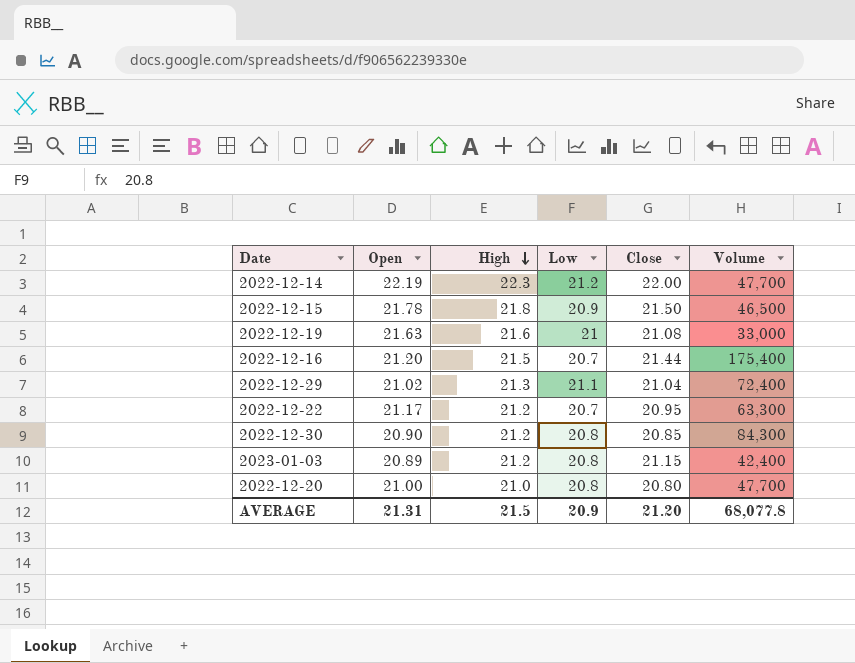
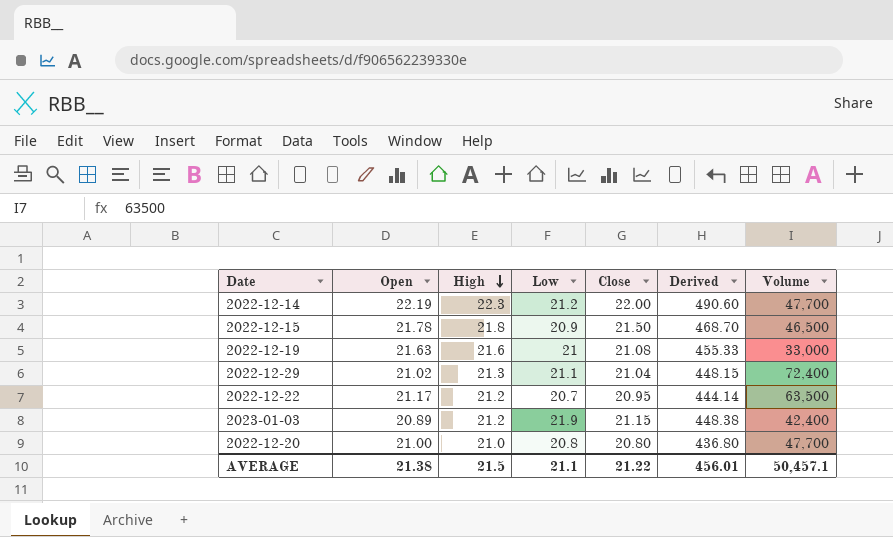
column Derived | formula: none -> [High] * [Close]
row 2022-12-16: 21.20 | 21.5 | 20.7 | 21.44 | 175,400 -> none
row 2022-12-30: 20.90 | 21.2 | 20.8 | 20.85 | 84,300 -> none
2022-12-22 | Volume: 63,300 -> 63,500
2023-01-03 | Low: 20.8 -> 21.9
AVERAGE | Open: 21.31 -> 21.38
AVERAGE | Low: 20.9 -> 21.1
AVERAGE | Close: 21.20 -> 21.22
AVERAGE | Volume: 68,077.8 -> 50,457.1

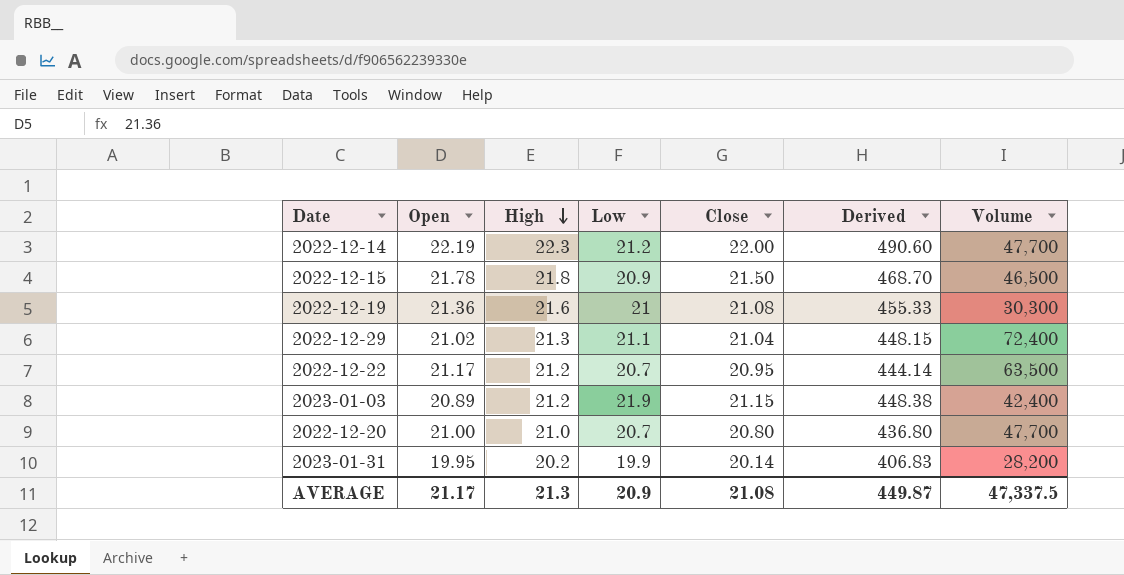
2022-12-19 | Open: 21.63 -> 21.36
2022-12-19 | Volume: 33,000 -> 30,300
2022-12-20 | Low: 20.8 -> 20.7
row 2023-01-31: none -> 19.95 | 20.2 | 19.9 | 20.14 | 406.83 | 28,200
AVERAGE | Open: 21.38 -> 21.17
AVERAGE | High: 21.5 -> 21.3
AVERAGE | Low: 21.1 -> 20.9
AVERAGE | Close: 21.22 -> 21.08
AVERAGE | Derived: 456.01 -> 449.87
AVERAGE | Volume: 50,457.1 -> 47,337.5

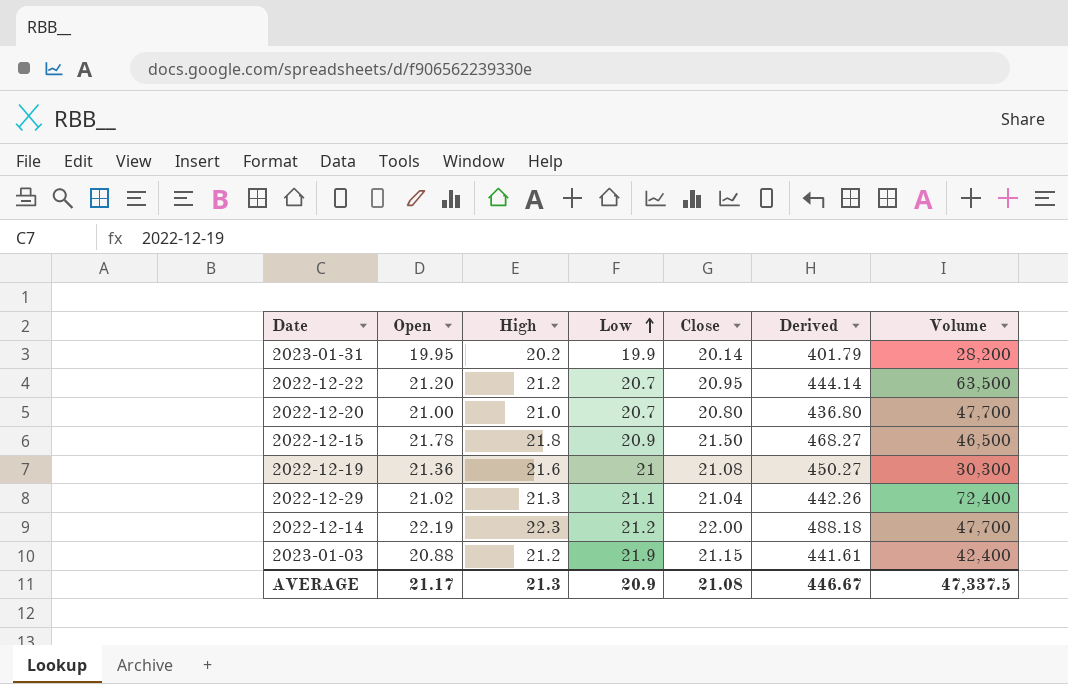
row order: High descending -> Low ascending
column Derived | formula: [High] * [Close] -> [Open] * [Close]
2022-12-22 | Open: 21.17 -> 21.20
2023-01-03 | Open: 20.89 -> 20.88
AVERAGE | Derived: 449.87 -> 446.67

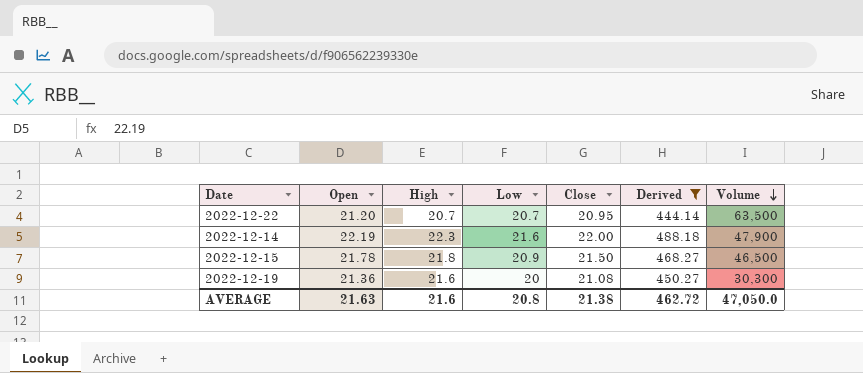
filter: none -> Derived >= 444.14
row order: Low ascending -> Volume descending
2022-12-22 | High: 21.2 -> 20.7
2022-12-14 | Low: 21.2 -> 21.6
2022-12-14 | Volume: 47,700 -> 47,900
2022-12-19 | Low: 21 -> 20
AVERAGE | Open: 21.17 -> 21.63
AVERAGE | High: 21.3 -> 21.6
AVERAGE | Low: 20.9 -> 20.8
AVERAGE | Close: 21.08 -> 21.38
AVERAGE | Derived: 446.67 -> 462.72
AVERAGE | Volume: 47,337.5 -> 47,050.0

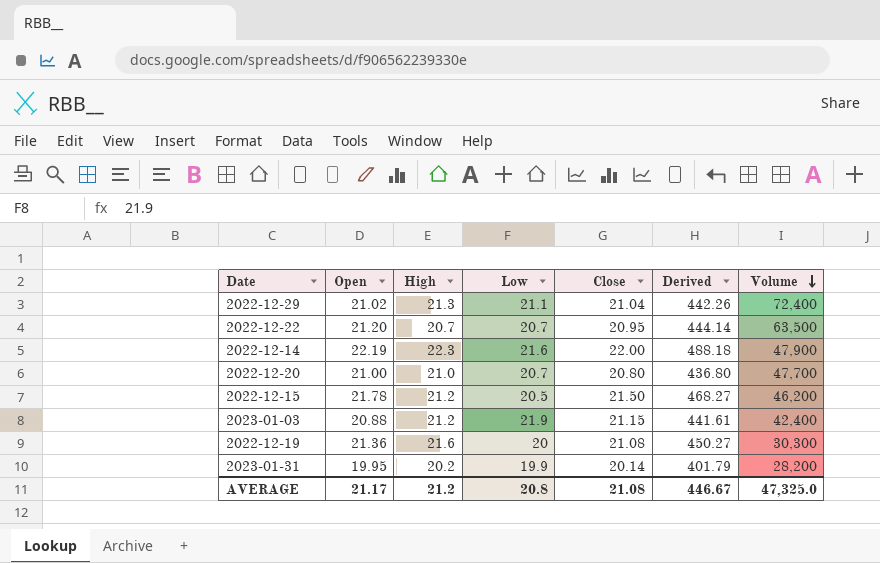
filter: Derived >= 444.14 -> none
2022-12-15 | High: 21.8 -> 21.2
2022-12-15 | Low: 20.9 -> 20.5
2022-12-15 | Volume: 46,500 -> 46,200
AVERAGE | Open: 21.63 -> 21.17
AVERAGE | High: 21.6 -> 21.2
AVERAGE | Close: 21.38 -> 21.08
AVERAGE | Derived: 462.72 -> 446.67
AVERAGE | Volume: 47,050.0 -> 47,325.0

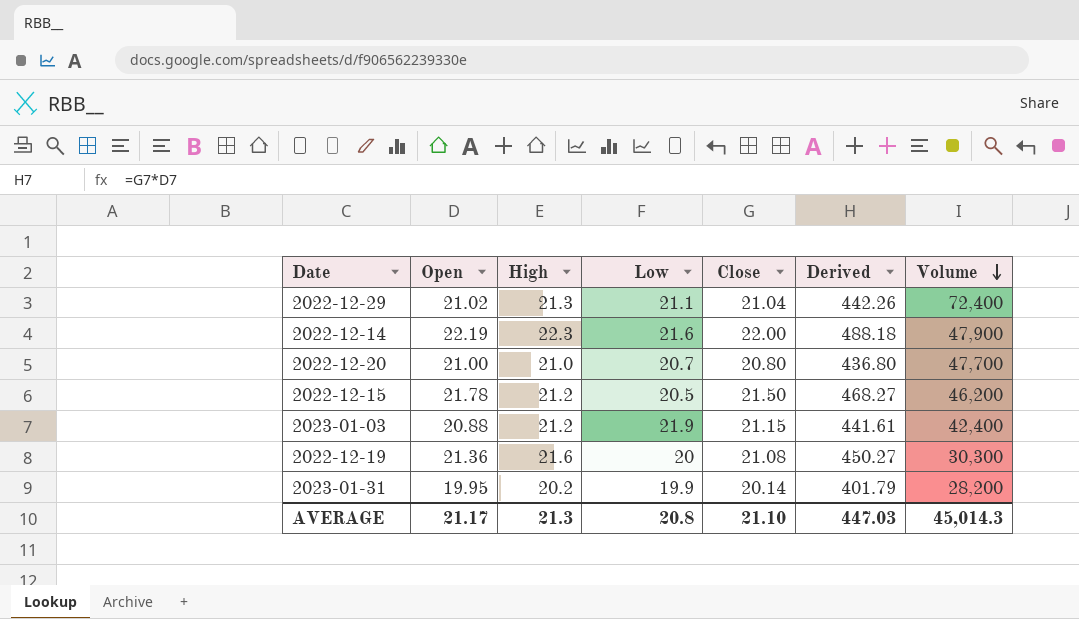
row 2022-12-22: 21.20 | 20.7 | 20.7 | 20.95 | 444.14 | 63,500 -> none
AVERAGE | High: 21.2 -> 21.3
AVERAGE | Close: 21.08 -> 21.10
AVERAGE | Derived: 446.67 -> 447.03
AVERAGE | Volume: 47,325.0 -> 45,014.3

